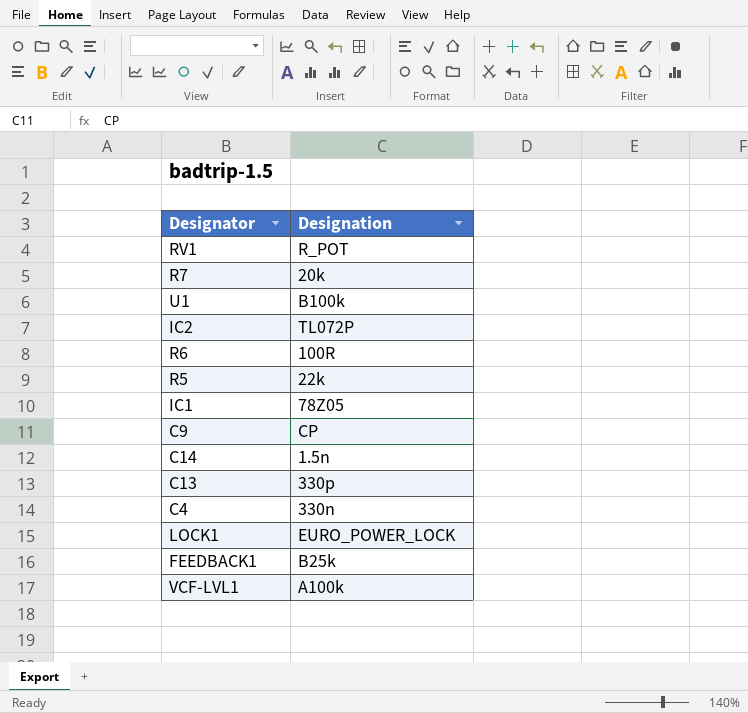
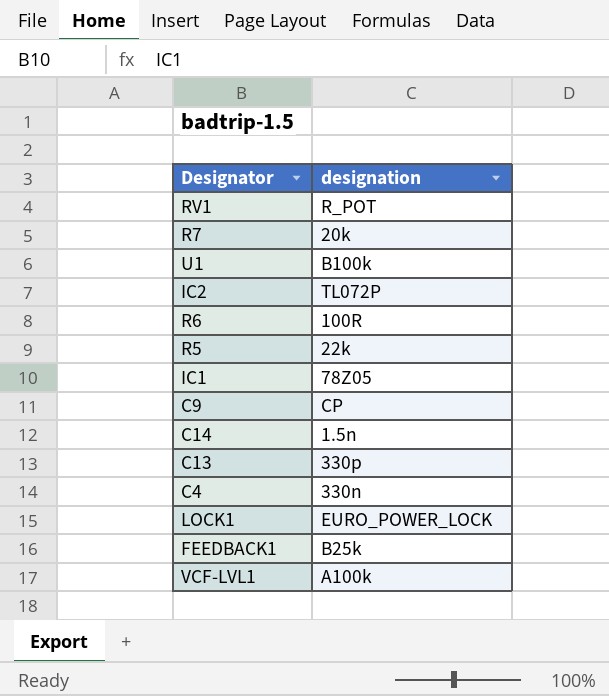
column name: Designation -> designation

